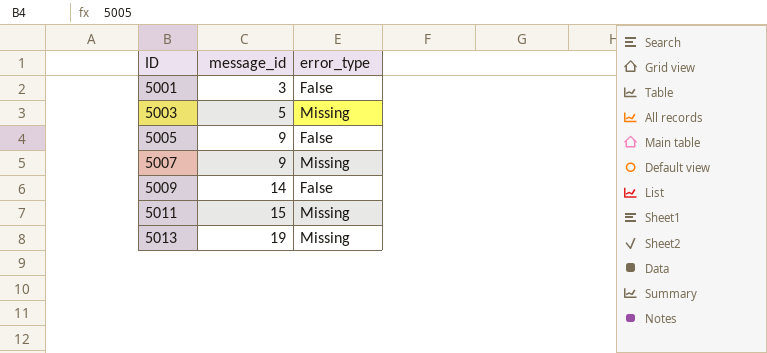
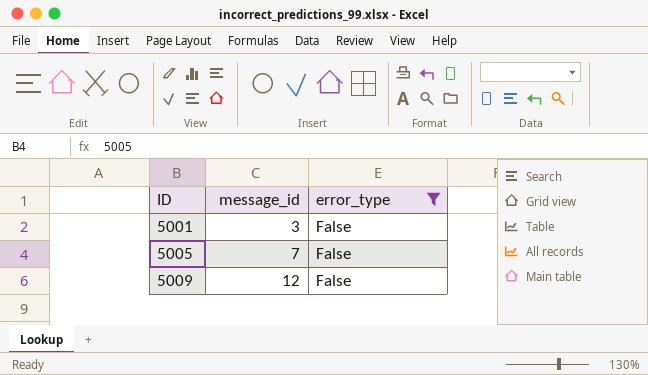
filter: none -> error_type = False
5005 | message_id: 9 -> 7
5009 | message_id: 14 -> 12

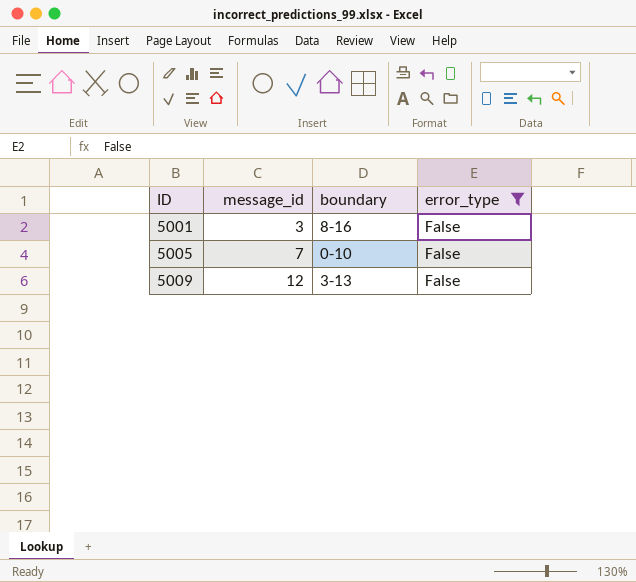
column boundary | position: none -> 3

